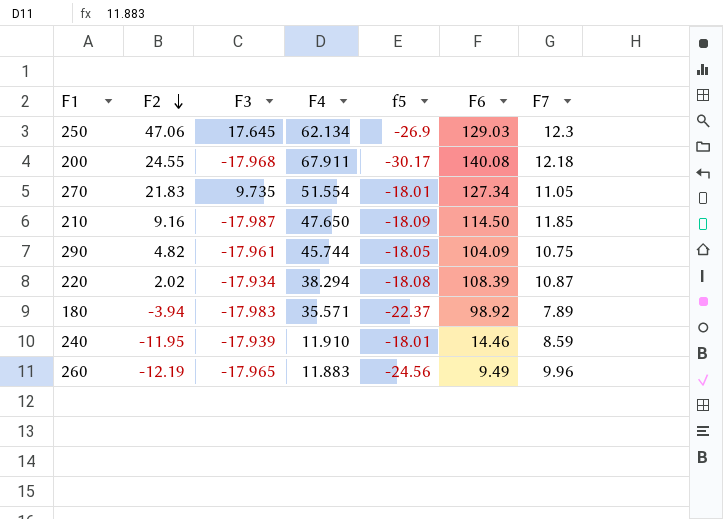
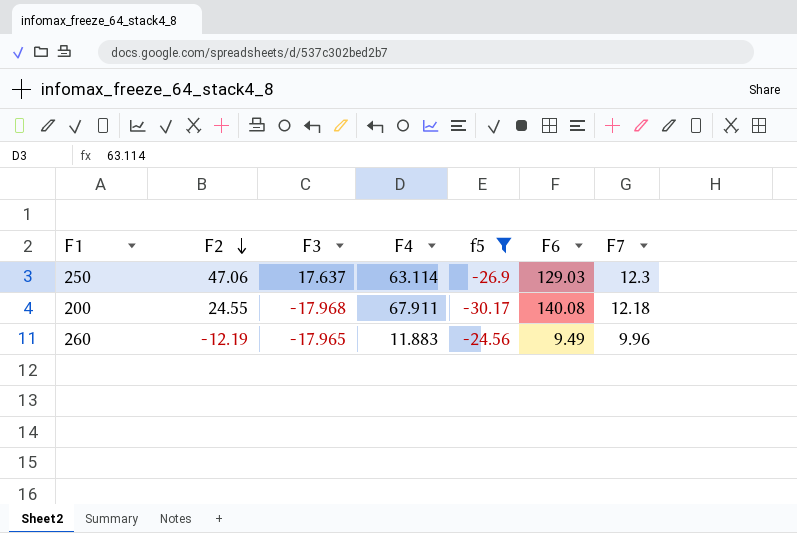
filter: none -> f5 <= -24.56
250 | F3: 17.645 -> 17.637
250 | F4: 62.134 -> 63.114

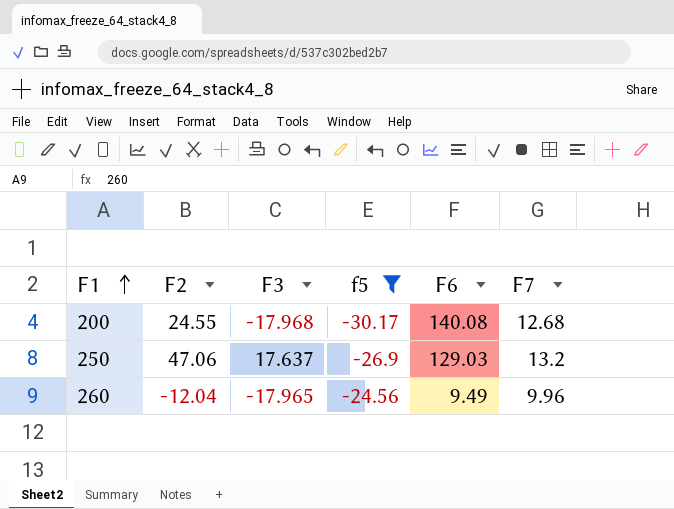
row order: F2 descending -> F1 ascending
column F4 | position: 4 -> none
200 | F7: 12.18 -> 12.68
250 | F7: 12.3 -> 13.2
260 | F2: -12.19 -> -12.04

